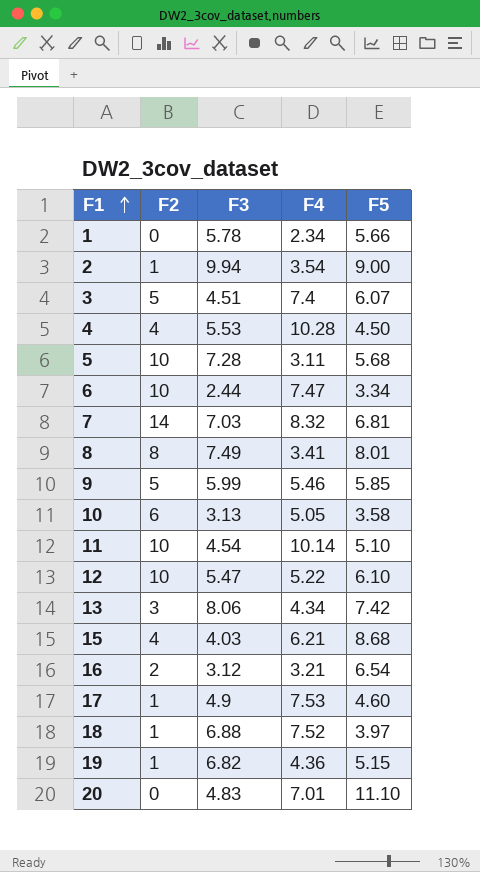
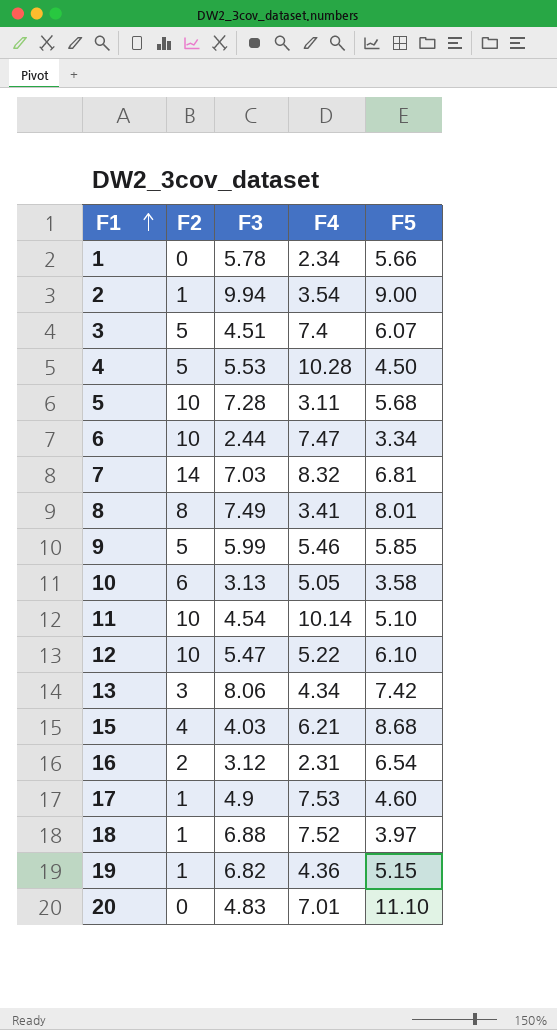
4 | F2: 4 -> 5
16 | F4: 3.21 -> 2.31

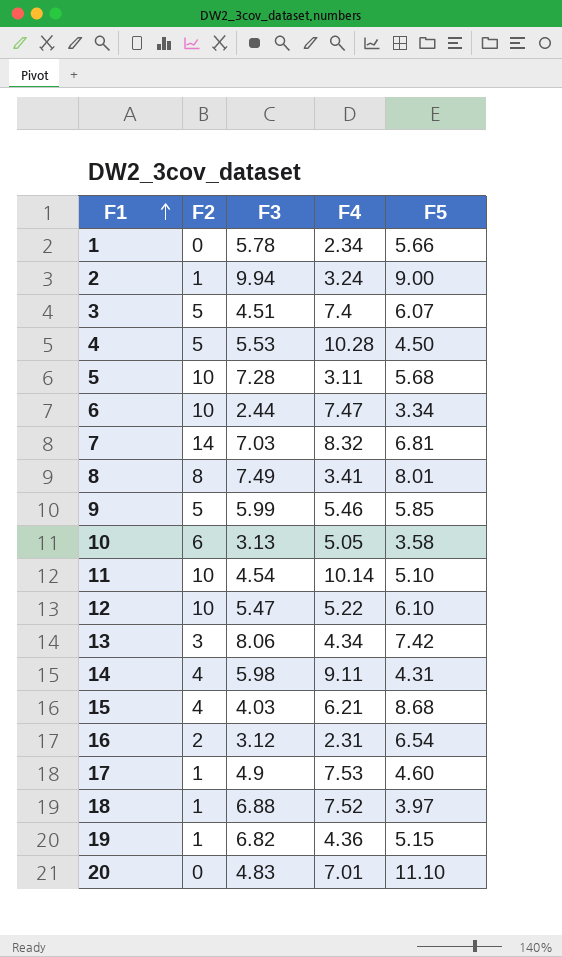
2 | F4: 3.54 -> 3.24
row 14: none -> 4 | 5.98 | 9.11 | 4.31

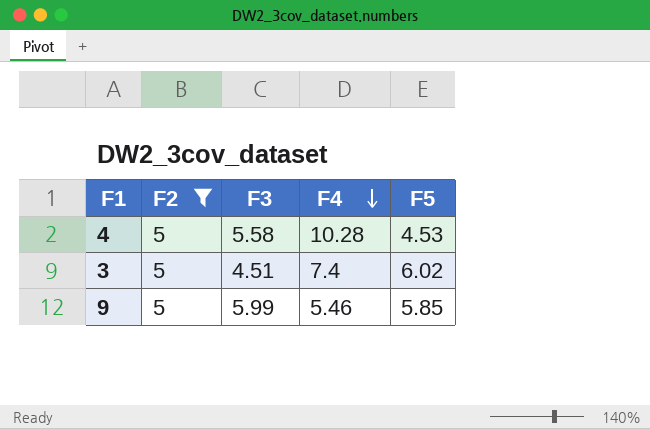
filter: none -> F2 = 5
row order: F1 ascending -> F4 descending
4 | F3: 5.53 -> 5.58
4 | F5: 4.50 -> 4.53
3 | F5: 6.07 -> 6.02

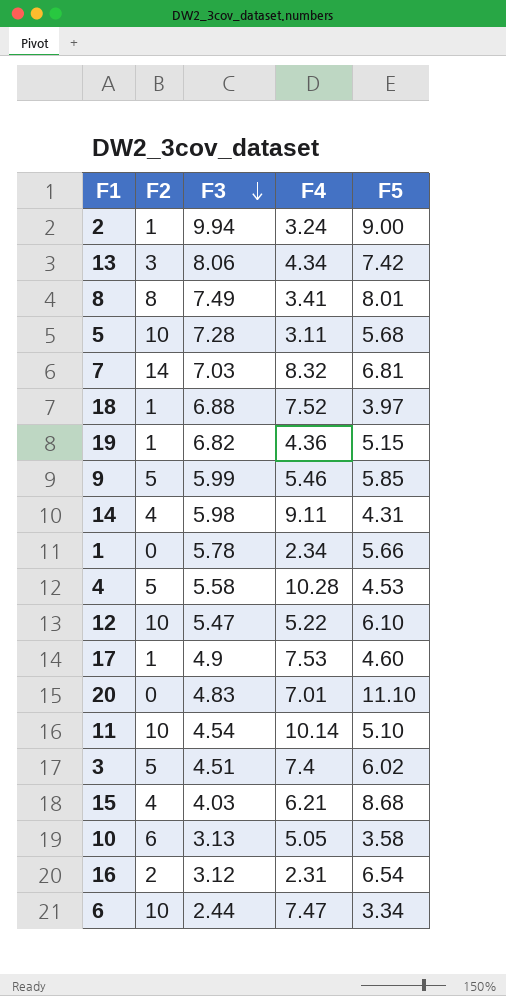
filter: F2 = 5 -> none
row order: F4 descending -> F3 descending

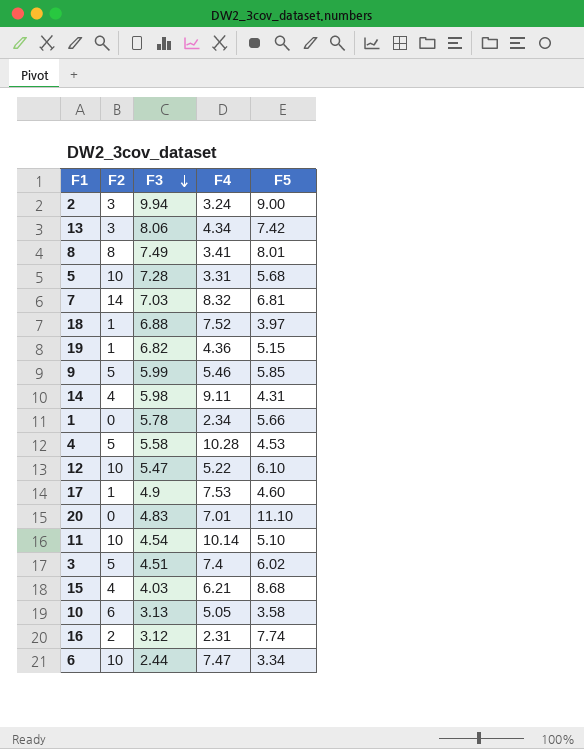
2 | F2: 1 -> 3
5 | F4: 3.11 -> 3.31
16 | F5: 6.54 -> 7.74

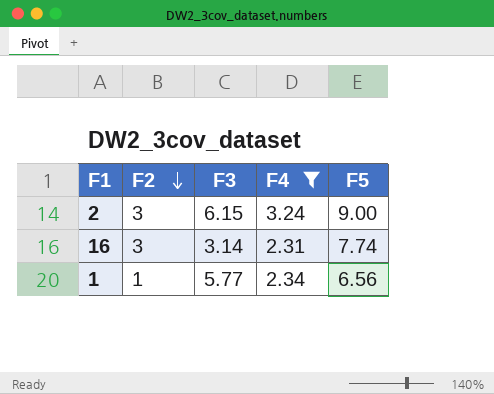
filter: none -> F4 <= 3.24
row order: F3 descending -> F2 descending
2 | F3: 9.94 -> 6.15
16 | F2: 2 -> 3
16 | F3: 3.12 -> 3.14
1 | F2: 0 -> 1
1 | F3: 5.78 -> 5.77
1 | F5: 5.66 -> 6.56

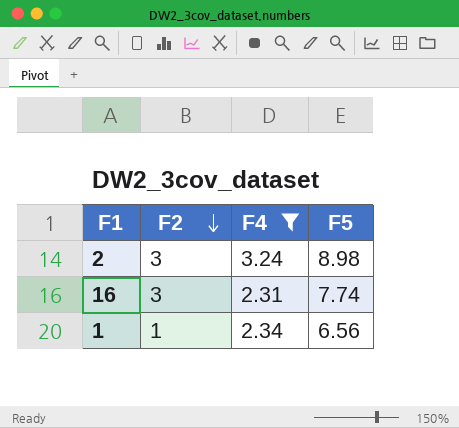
column F3 | position: 3 -> none
2 | F5: 9.00 -> 8.98

